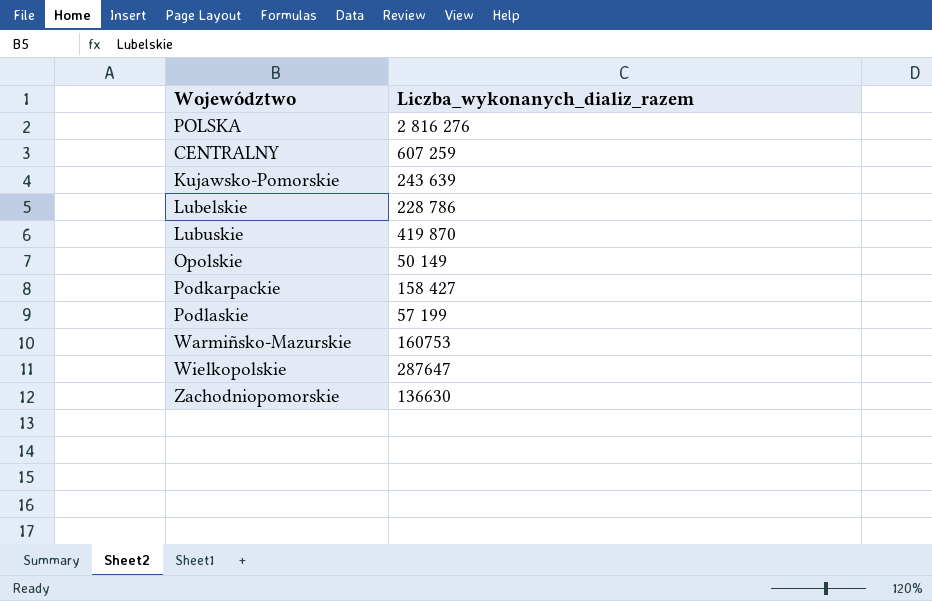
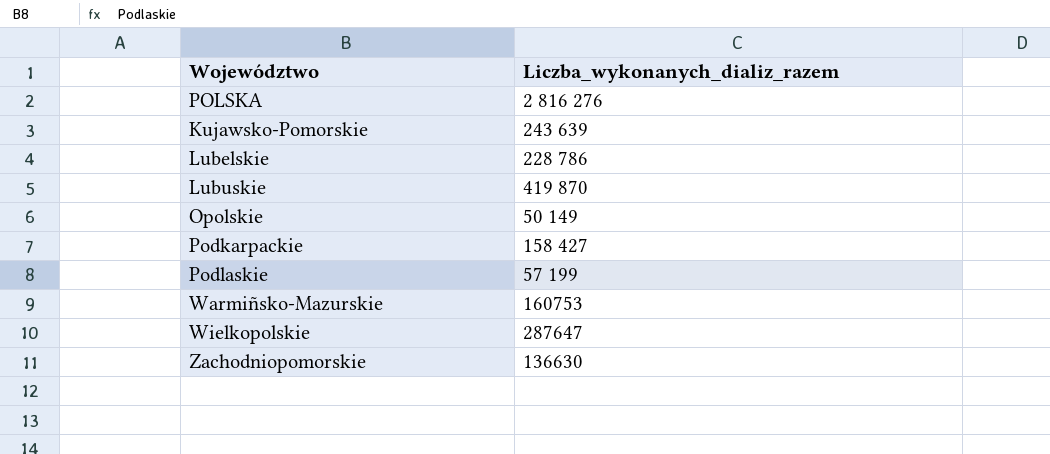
row CENTRALNY: 607 259 -> none

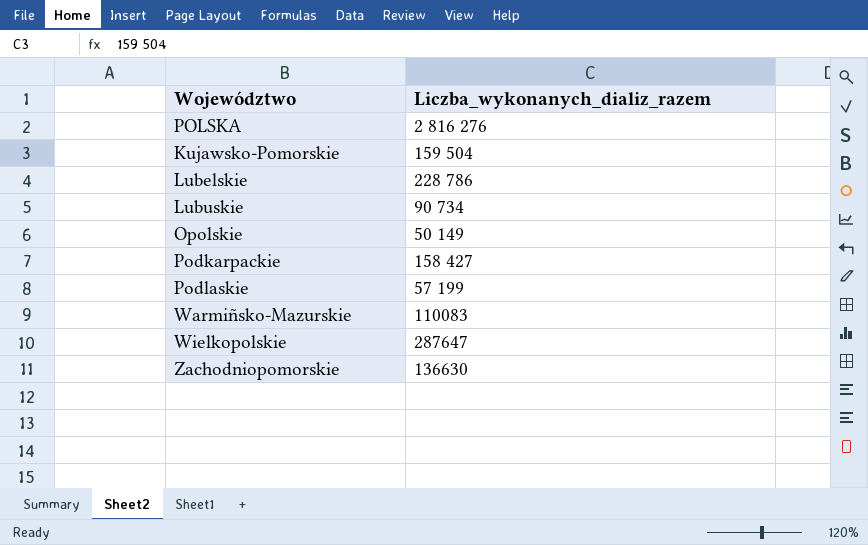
Kujawsko-Pomorskie | Liczba_wykonanych_dializ_razem: 243 639 -> 159 504
Lubuskie | Liczba_wykonanych_dializ_razem: 419 870 -> 90 734
Warmiñsko-Mazurskie | Liczba_wykonanych_dializ_razem: 160753 -> 110083

